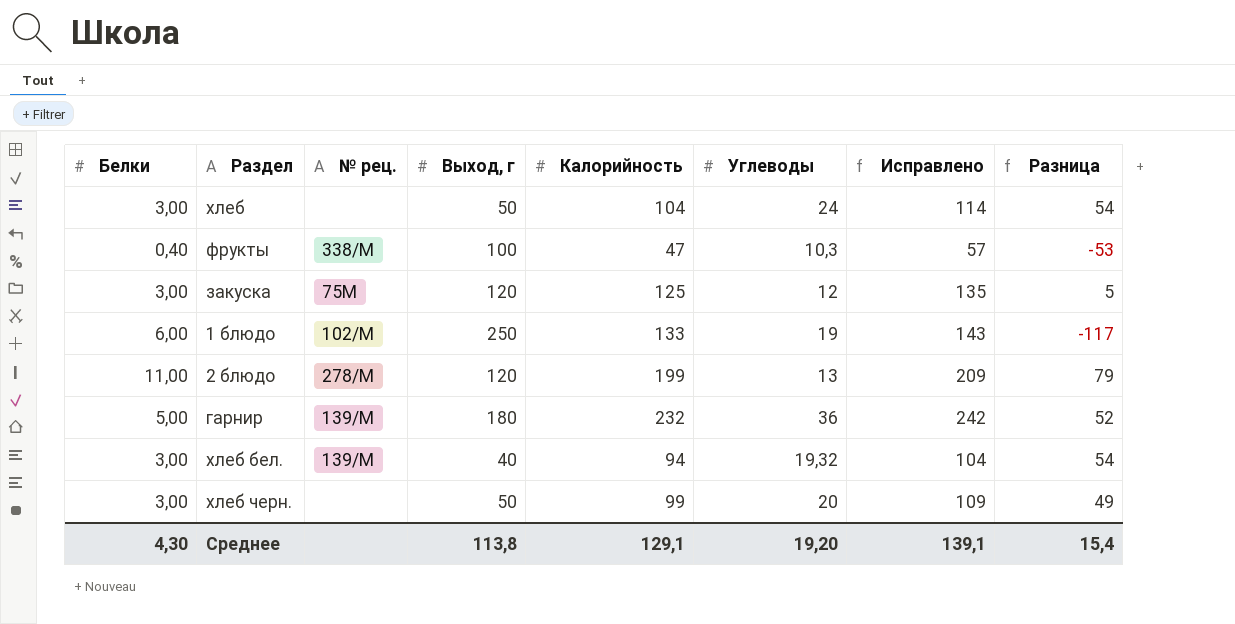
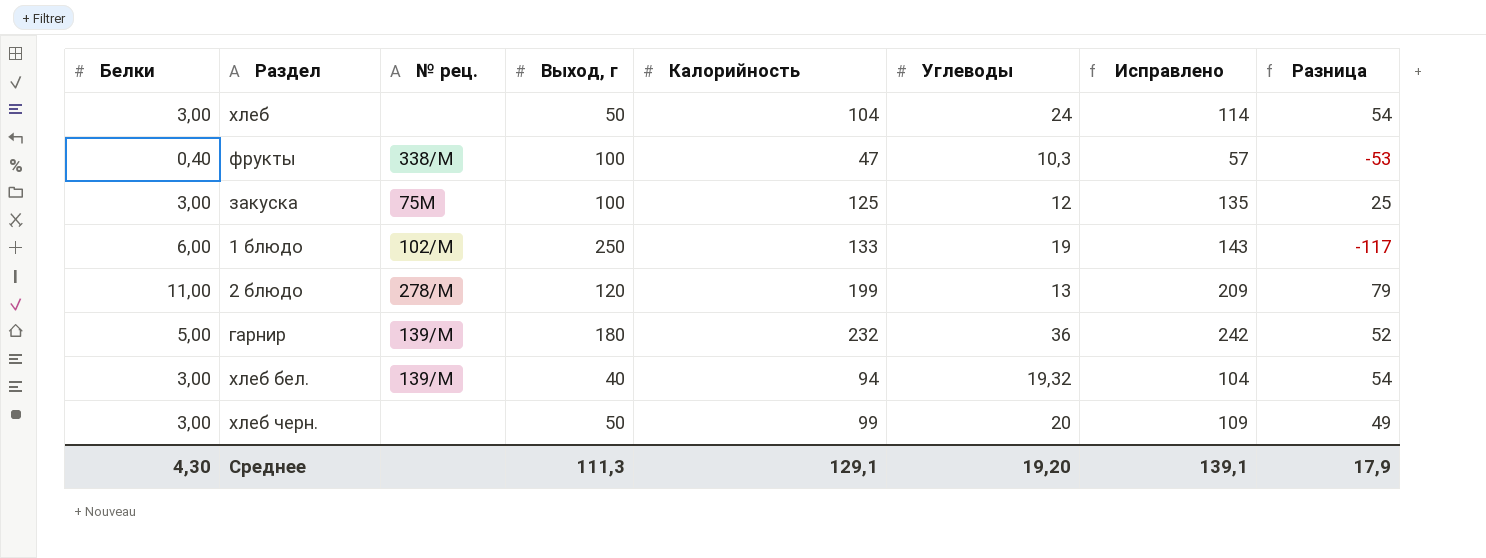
закуска | Выход, г: 120 -> 100
закуска | Разница: 5 -> 25
Среднее | Выход, г: 113,8 -> 111,3
Среднее | Разница: 15,4 -> 17,9

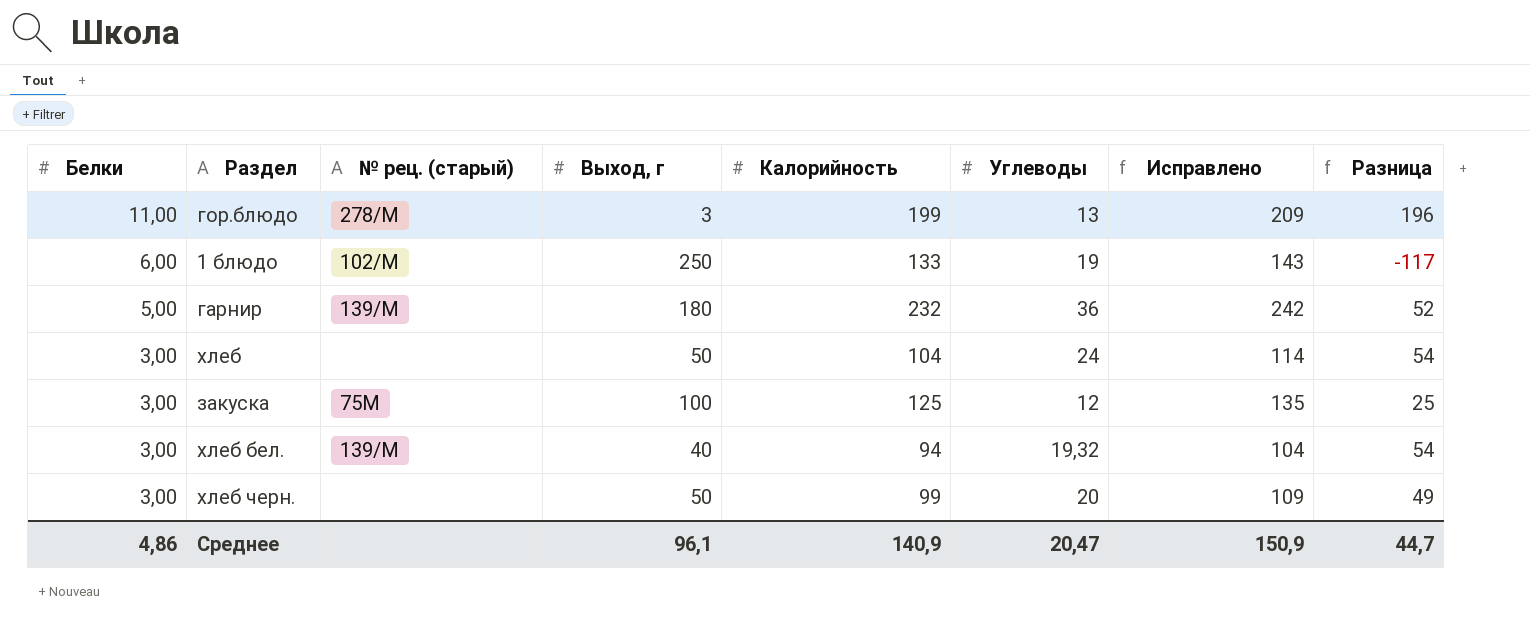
row order: none -> Белки descending
column name: № рец. -> № рец. (старый)
row фрукты: 0,40 | 338/М | 100 | 47 | 10,3 | 57 | -53 -> none
row 2 блюдо: 11,00 | 278/М | 120 | 199 | 13 | 209 | 79 -> none
row гор.блюдо: none -> 11,00 | 278/М | 3 | 199 | 13 | 209 | 196
Среднее | Белки: 4,30 -> 4,86
Среднее | Выход, г: 111,3 -> 96,1
Среднее | Калорийность: 129,1 -> 140,9
Среднее | Углеводы: 19,20 -> 20,47
Среднее | Исправлено: 139,1 -> 150,9
Среднее | Разница: 17,9 -> 44,7

